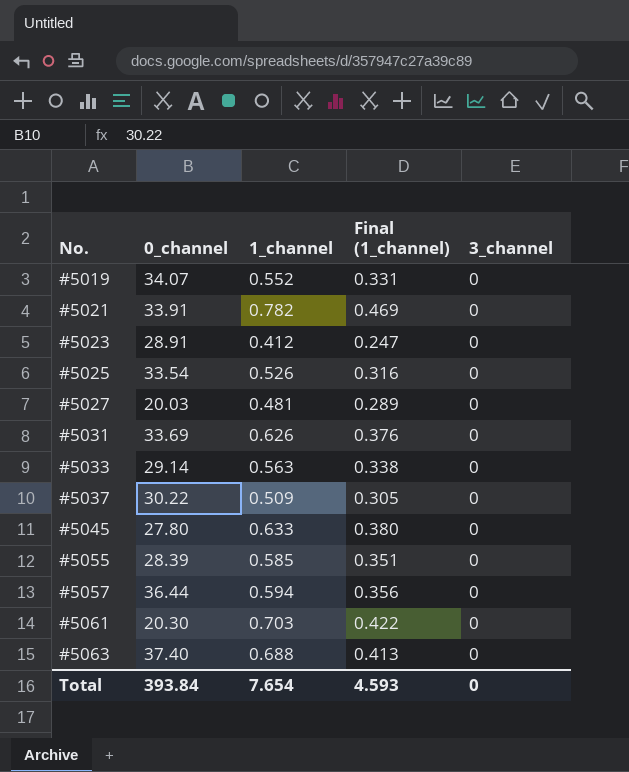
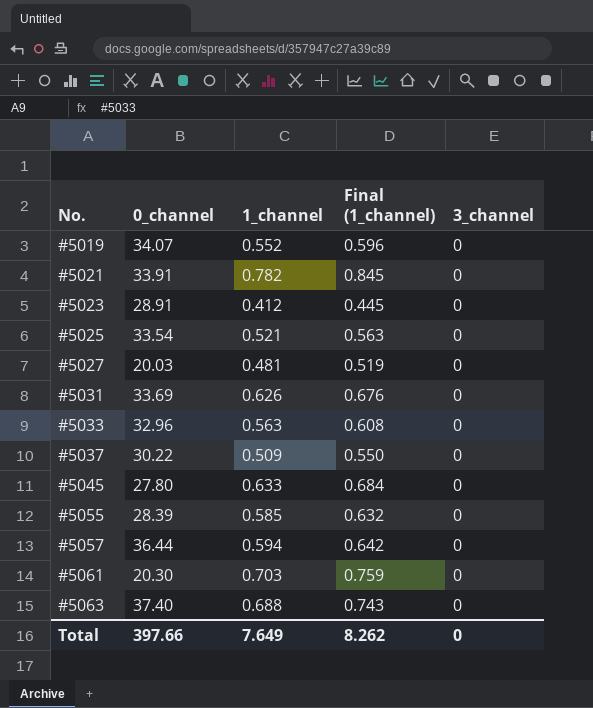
column Final (1_channel) | formula: [1_channel] * 0.6 -> [1_channel] * 1.08
#5025 | 1_channel: 0.526 -> 0.521
#5033 | 0_channel: 29.14 -> 32.96
Total | 0_channel: 393.84 -> 397.66
Total | 1_channel: 7.654 -> 7.649
Total | Final (1_channel): 4.593 -> 8.262

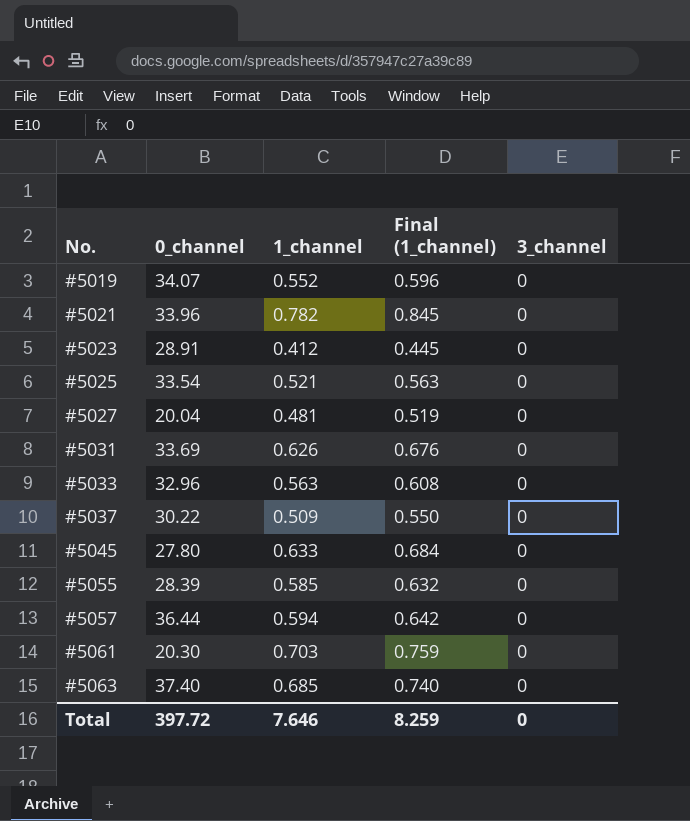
#5021 | 0_channel: 33.91 -> 33.96
#5027 | 0_channel: 20.03 -> 20.04
#5063 | 1_channel: 0.688 -> 0.685
#5063 | Final (1_channel): 0.743 -> 0.740
Total | 0_channel: 397.66 -> 397.72
Total | 1_channel: 7.649 -> 7.646
Total | Final (1_channel): 8.262 -> 8.259

